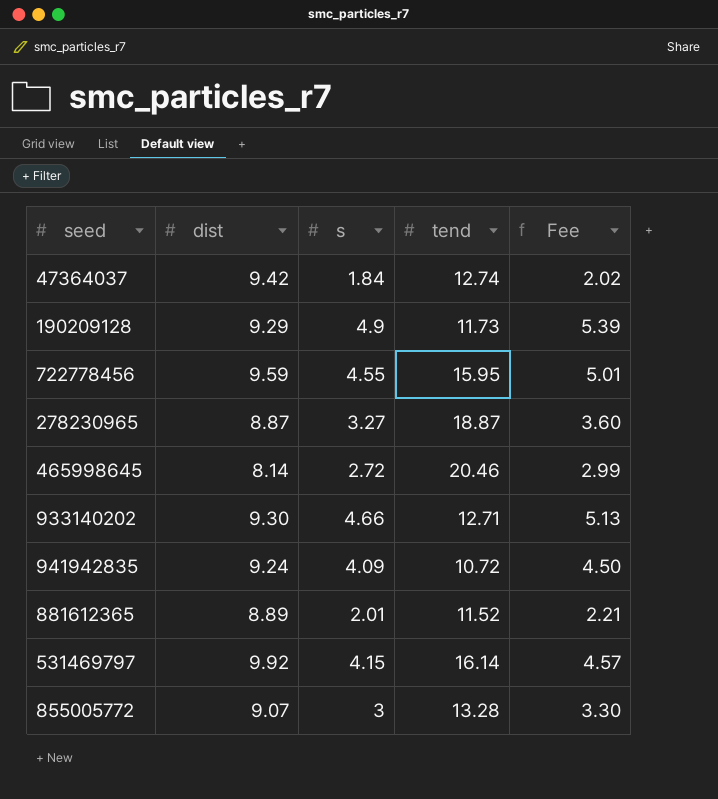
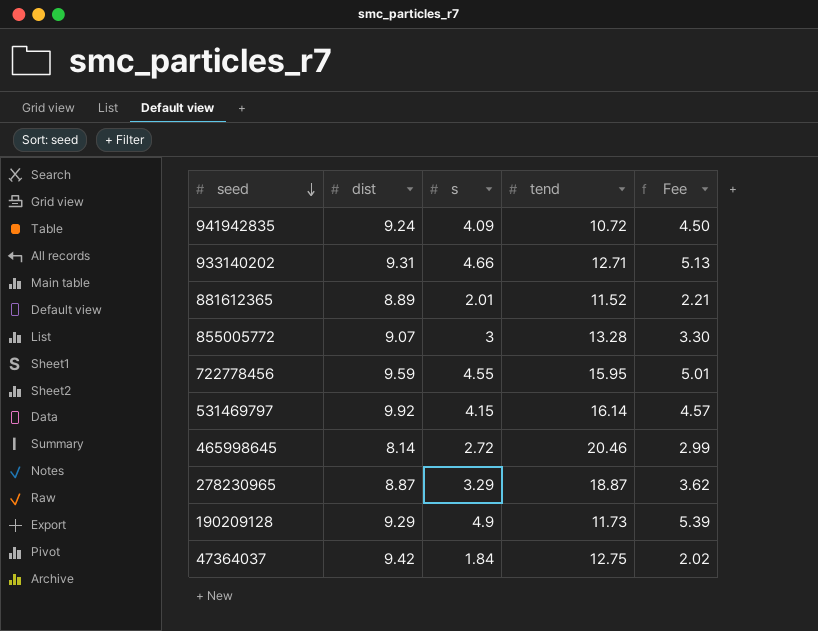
row order: none -> seed descending
933140202 | dist: 9.30 -> 9.31
278230965 | s: 3.27 -> 3.29
278230965 | Fee: 3.60 -> 3.62
47364037 | tend: 12.74 -> 12.75

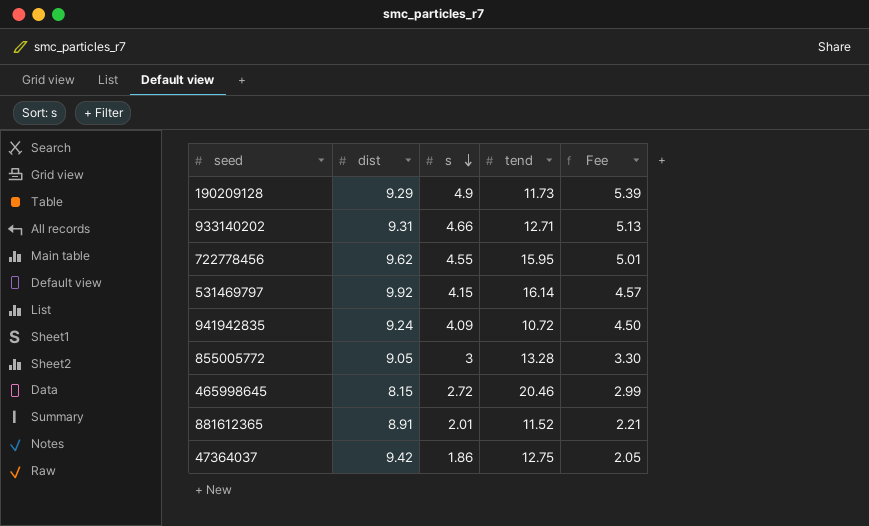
row order: seed descending -> s descending
row 278230965: 8.87 | 3.29 | 18.87 | 3.62 -> none
722778456 | dist: 9.59 -> 9.62
855005772 | dist: 9.07 -> 9.05
465998645 | dist: 8.14 -> 8.15
881612365 | dist: 8.89 -> 8.91
47364037 | s: 1.84 -> 1.86
47364037 | Fee: 2.02 -> 2.05

